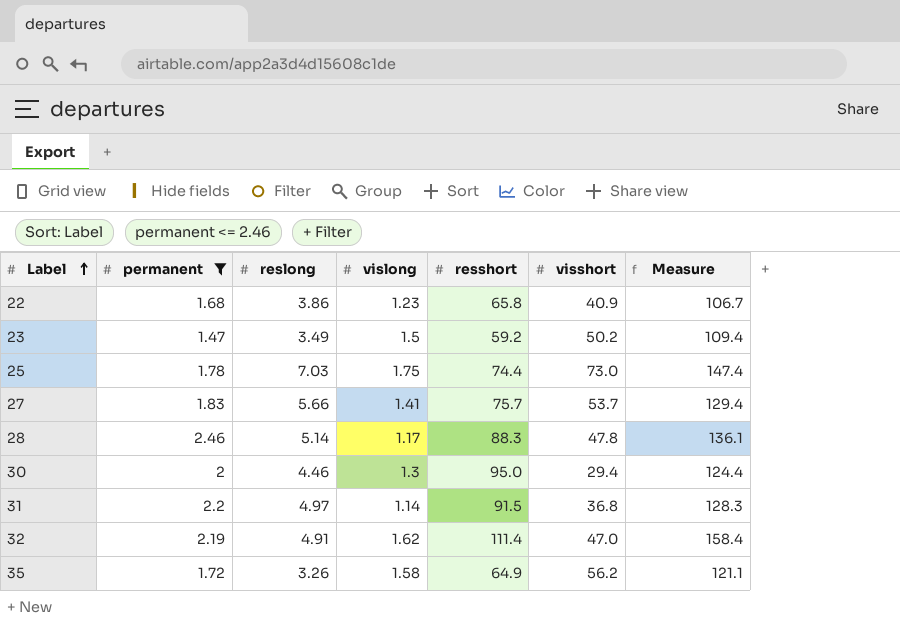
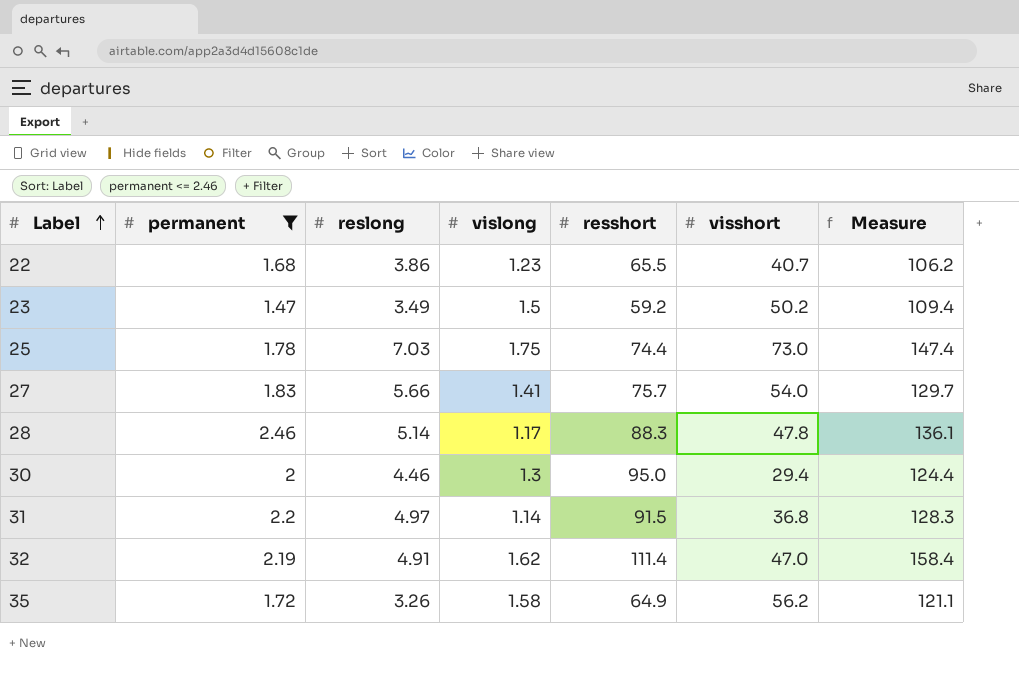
22 | resshort: 65.8 -> 65.5
22 | visshort: 40.9 -> 40.7
22 | Measure: 106.7 -> 106.2
27 | visshort: 53.7 -> 54.0
27 | Measure: 129.4 -> 129.7

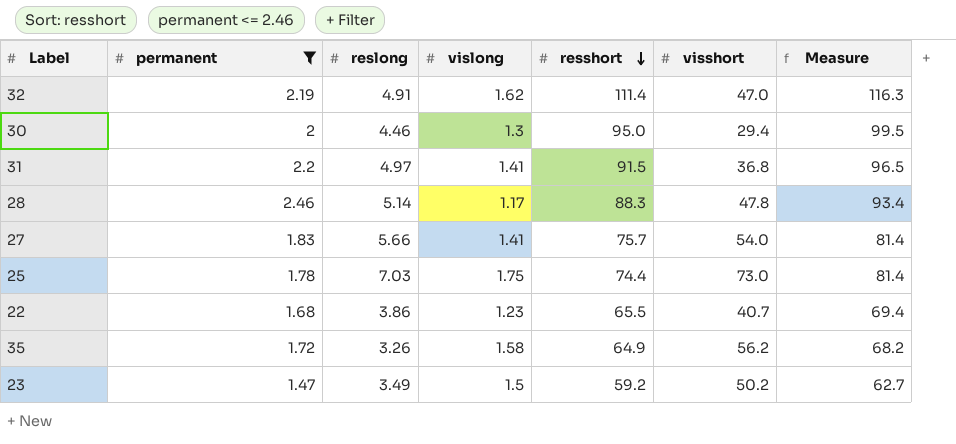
row order: Label ascending -> resshort descending
column Measure | formula: [resshort] + [visshort] -> [reslong] + [resshort]
31 | vislong: 1.14 -> 1.41

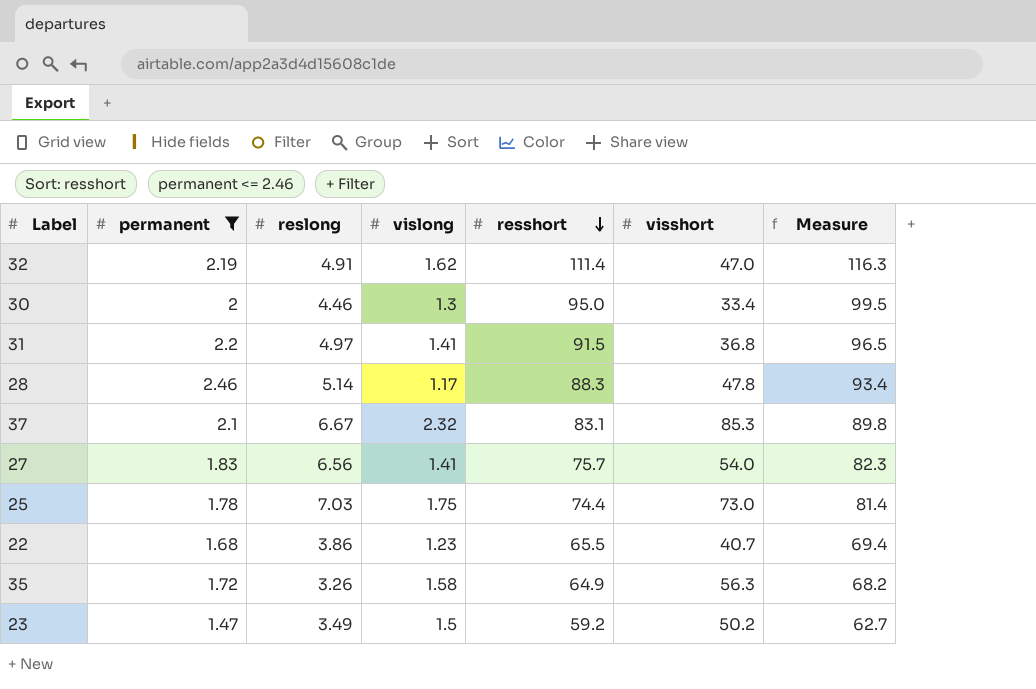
30 | visshort: 29.4 -> 33.4
row 37: none -> 2.1 | 6.67 | 2.32 | 83.1 | 85.3 | 89.8
27 | reslong: 5.66 -> 6.56
27 | Measure: 81.4 -> 82.3
35 | visshort: 56.2 -> 56.3

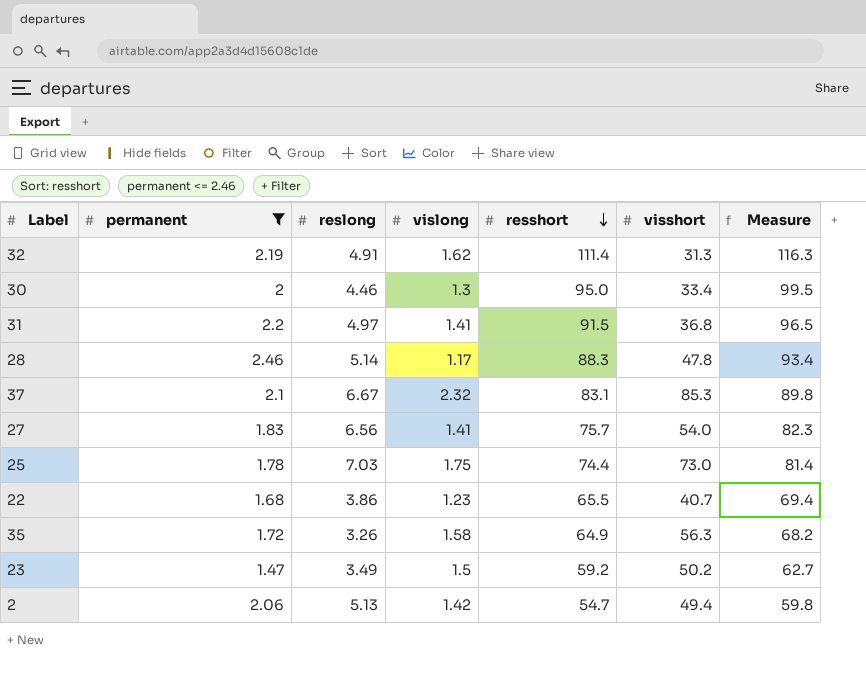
32 | visshort: 47.0 -> 31.3
row 2: none -> 2.06 | 5.13 | 1.42 | 54.7 | 49.4 | 59.8

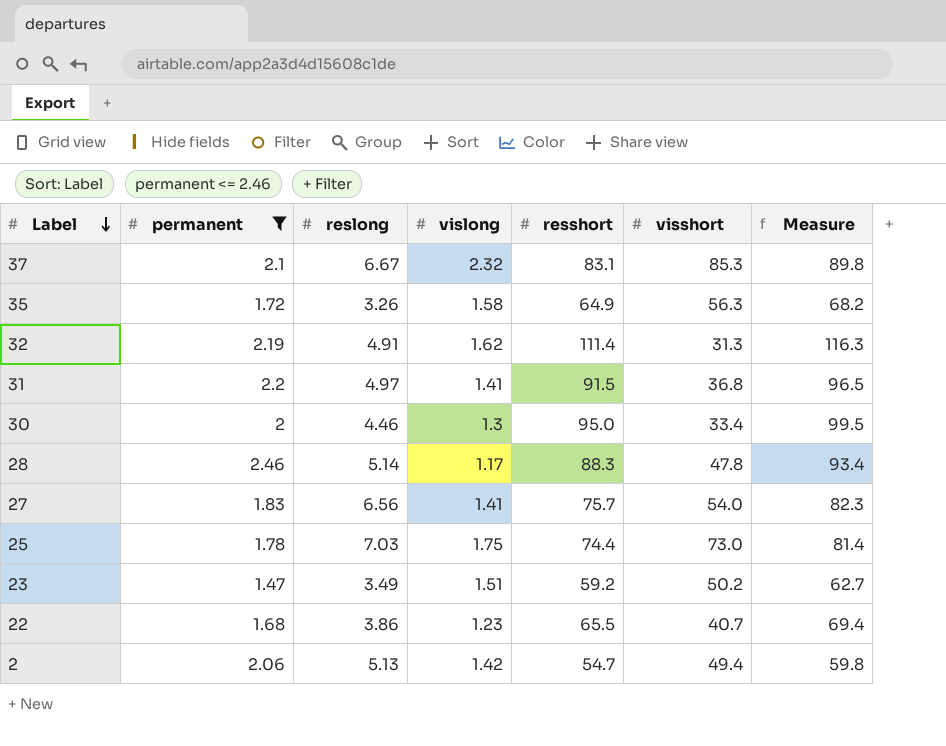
row order: resshort descending -> Label descending
23 | vislong: 1.5 -> 1.51

